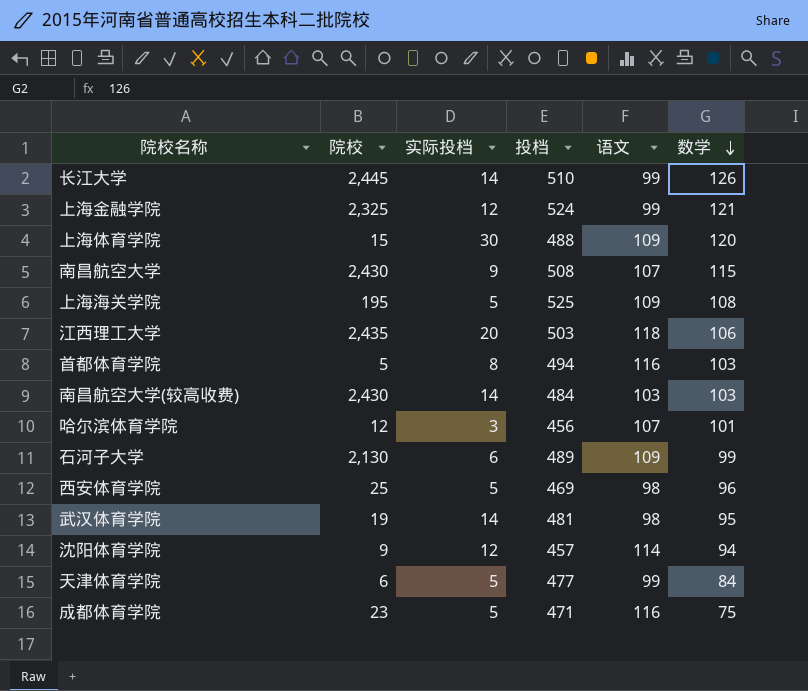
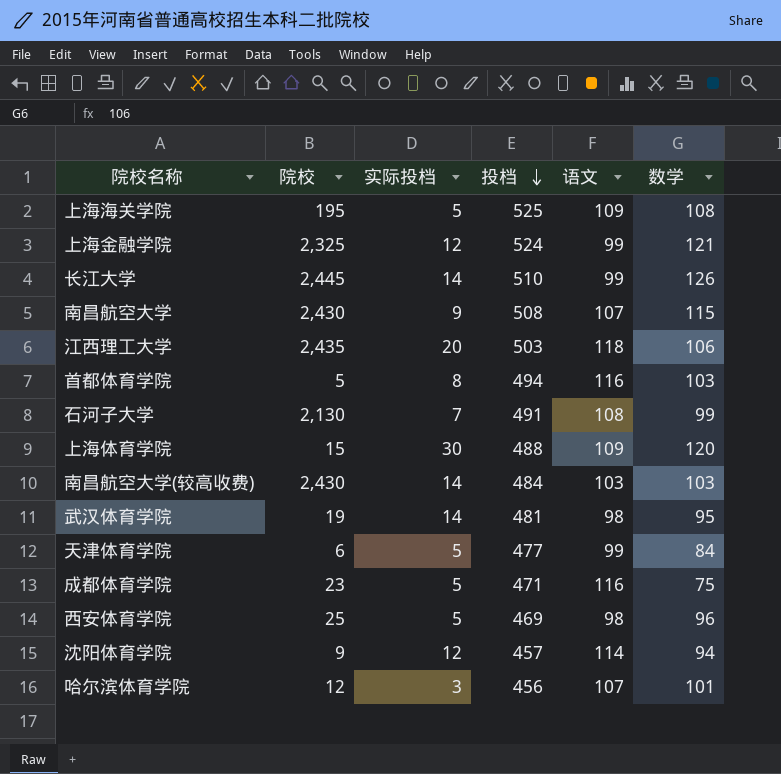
row order: 数学 descending -> 投档 descending
石河子大学 | 实际投档: 6 -> 7
石河子大学 | 投档: 489 -> 491
石河子大学 | 语文: 109 -> 108

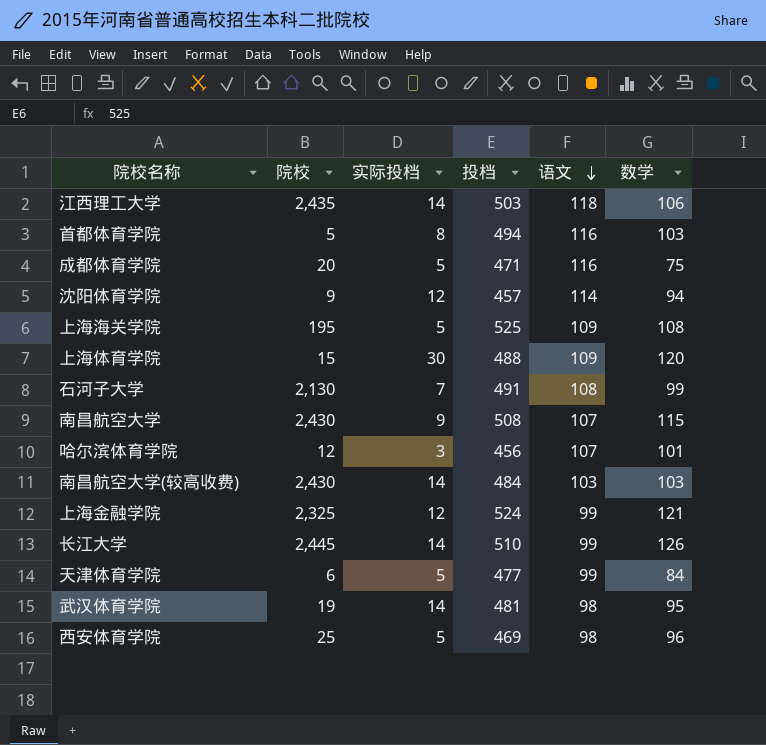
row order: 投档 descending -> 语文 descending
江西理工大学 | 实际投档: 20 -> 14
成都体育学院 | 院校: 23 -> 20

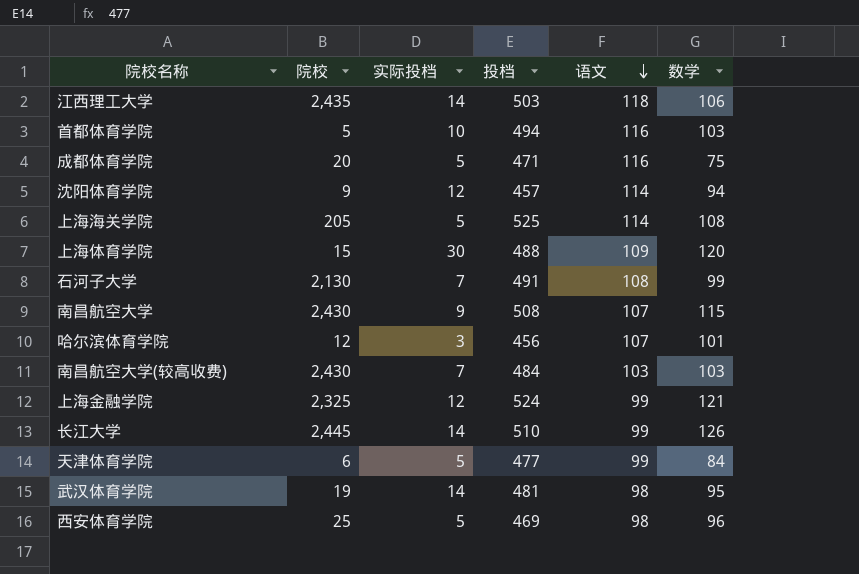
首都体育学院 | 实际投档: 8 -> 10
上海海关学院 | 院校: 195 -> 205
上海海关学院 | 语文: 109 -> 114
南昌航空大学(较高收费) | 实际投档: 14 -> 7

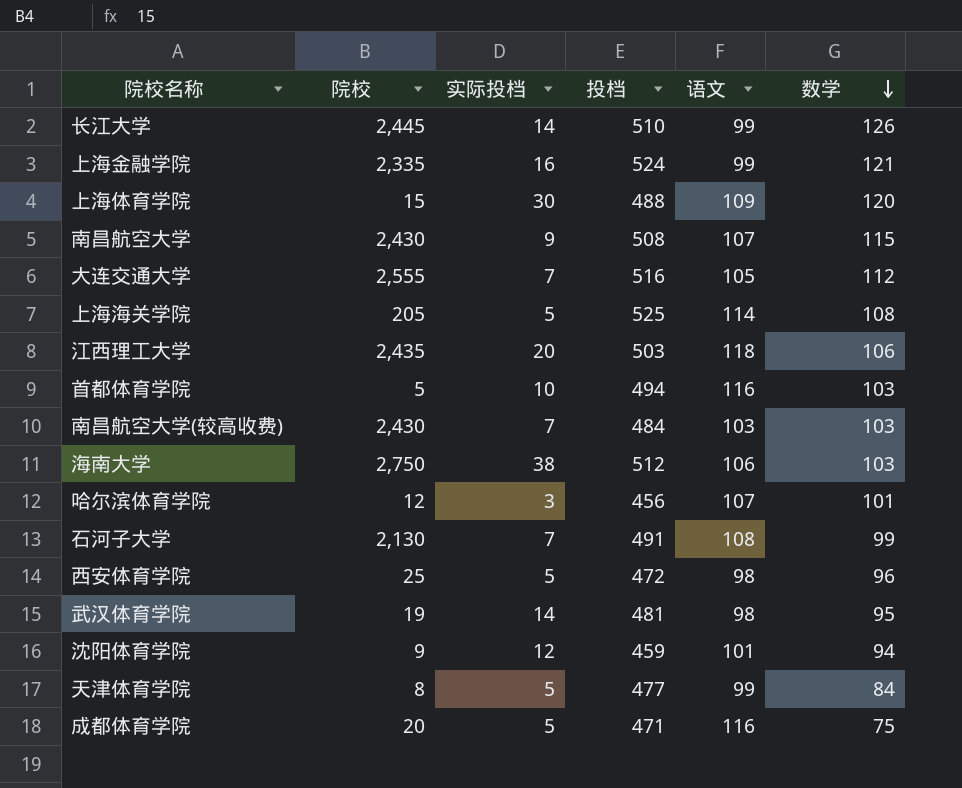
row order: 语文 descending -> 数学 descending
上海金融学院 | 院校: 2,325 -> 2,335
上海金融学院 | 实际投档: 12 -> 16
row 大连交通大学: none -> 2,555 | 7 | 516 | 105 | 112
江西理工大学 | 实际投档: 14 -> 20
row 海南大学: none -> 2,750 | 38 | 512 | 106 | 103
西安体育学院 | 投档: 469 -> 472
沈阳体育学院 | 投档: 457 -> 459
沈阳体育学院 | 语文: 114 -> 101
天津体育学院 | 院校: 6 -> 8

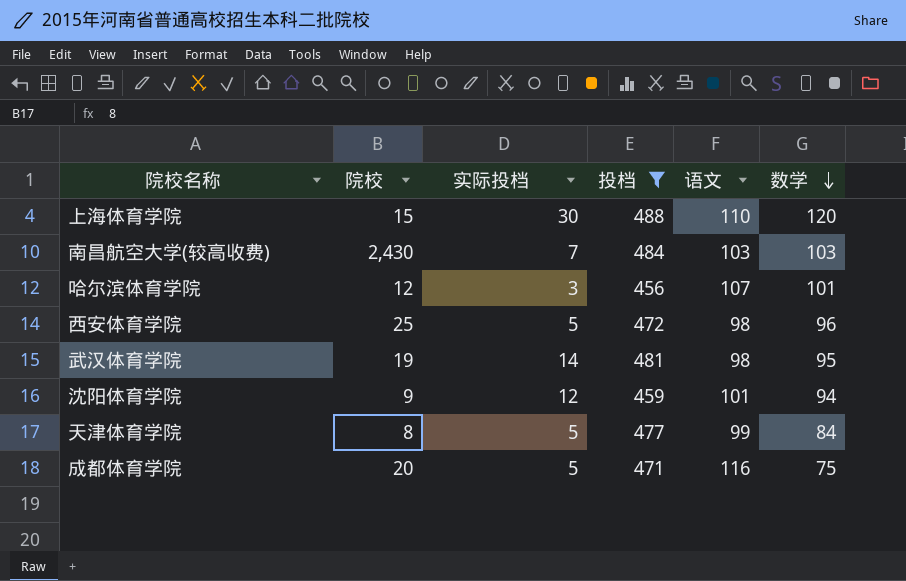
filter: none -> 投档 <= 488
上海体育学院 | 语文: 109 -> 110

